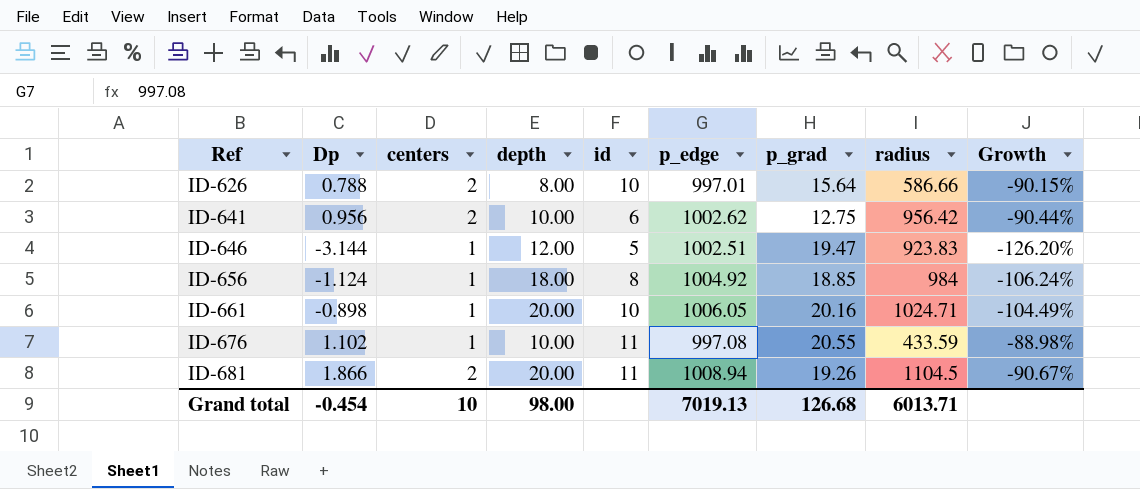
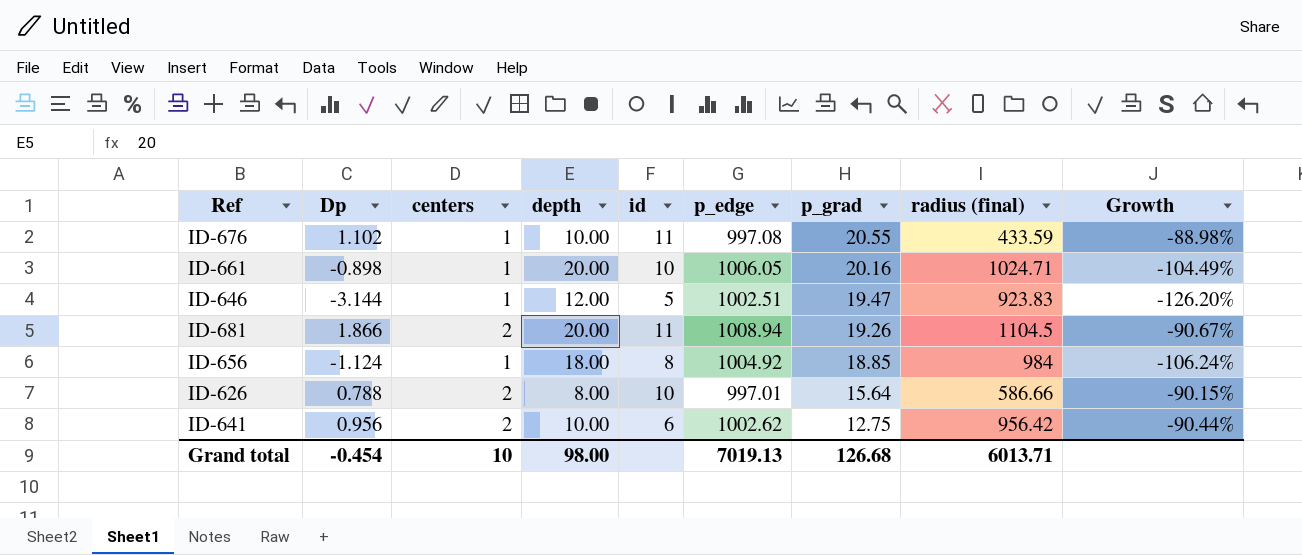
row order: Ref ascending -> p_grad descending
column name: radius -> radius (final)

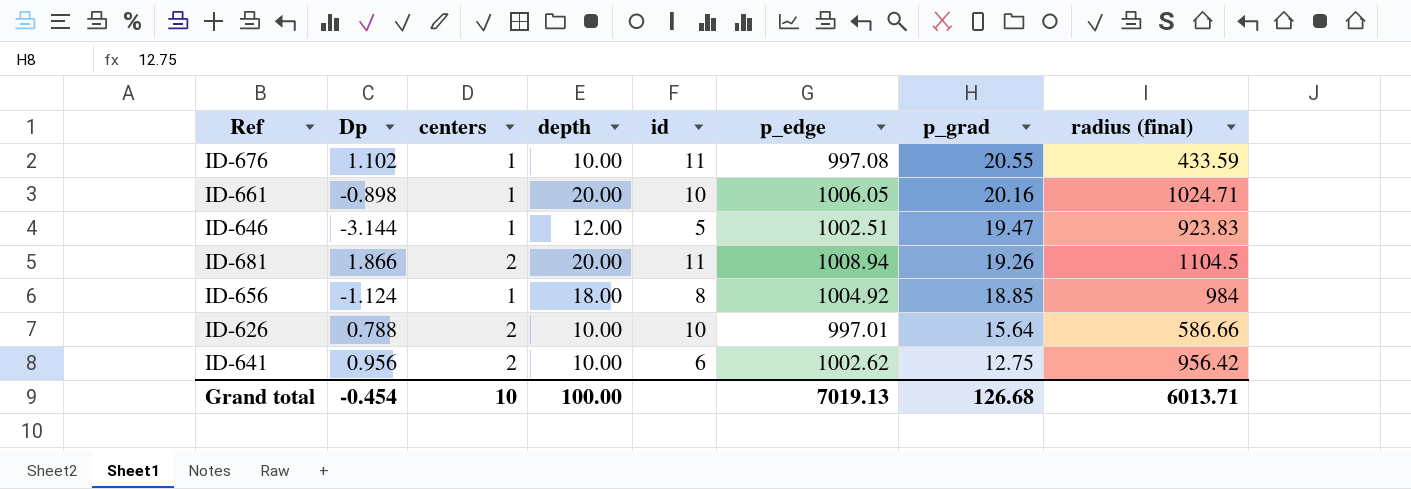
column Growth | formula: ([Dp] - [depth]) / [depth] -> none
ID-626 | depth: 8.00 -> 10.00
Grand total | depth: 98.00 -> 100.00

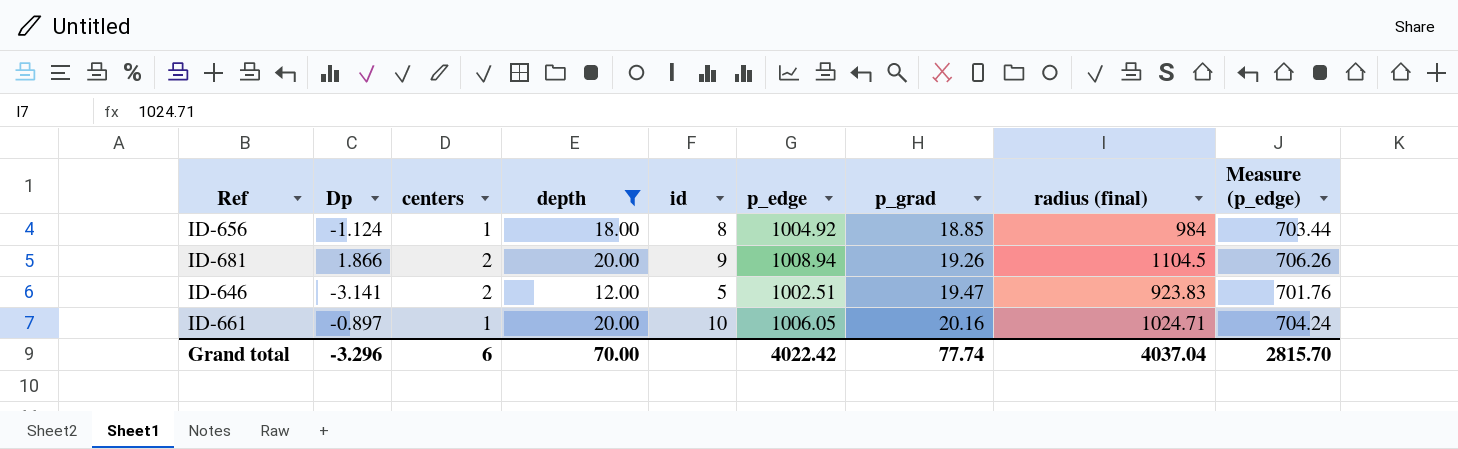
filter: none -> depth != 10.00
row order: p_grad descending -> p_grad ascending
column Measure (p_edge) | formula: none -> [p_edge] * 0.7
ID-681 | id: 11 -> 9
ID-646 | Dp: -3.144 -> -3.141
ID-646 | centers: 1 -> 2
ID-661 | Dp: -0.898 -> -0.897
Grand total | Dp: -0.454 -> -3.296
Grand total | centers: 10 -> 6
Grand total | depth: 100.00 -> 70.00
Grand total | p_edge: 7019.13 -> 4022.42
Grand total | p_grad: 126.68 -> 77.74
Grand total | radius (final): 6013.71 -> 4037.04

